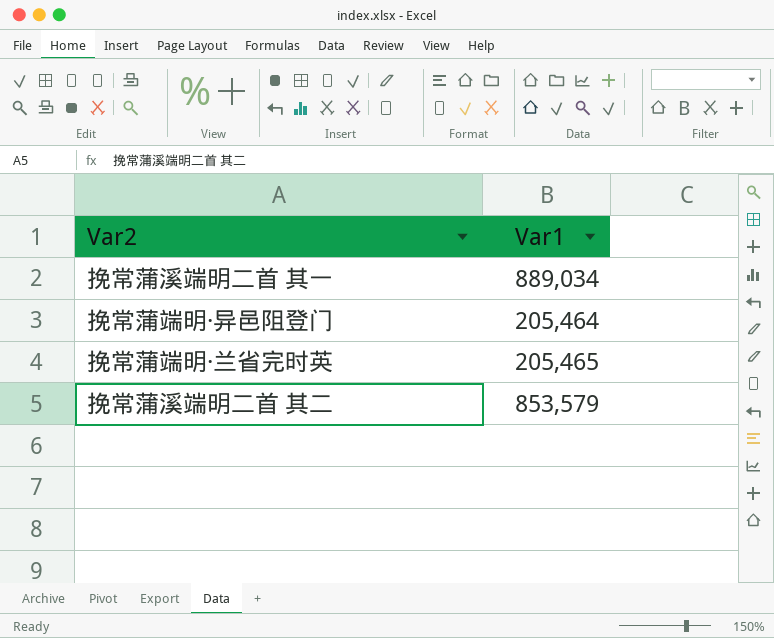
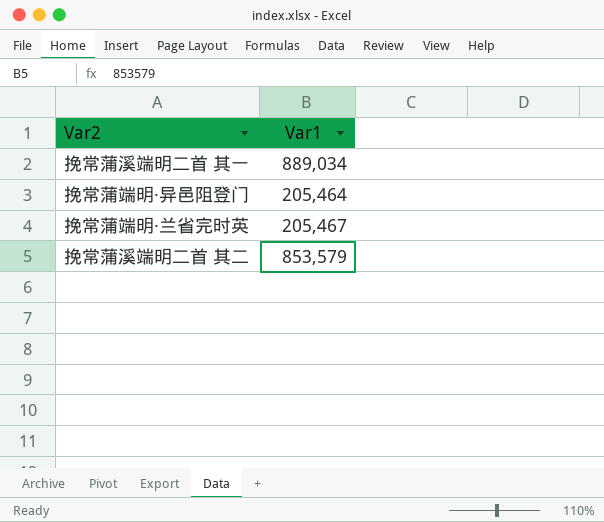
挽常蒲端明·兰省完时英 | Var1: 205,465 -> 205,467

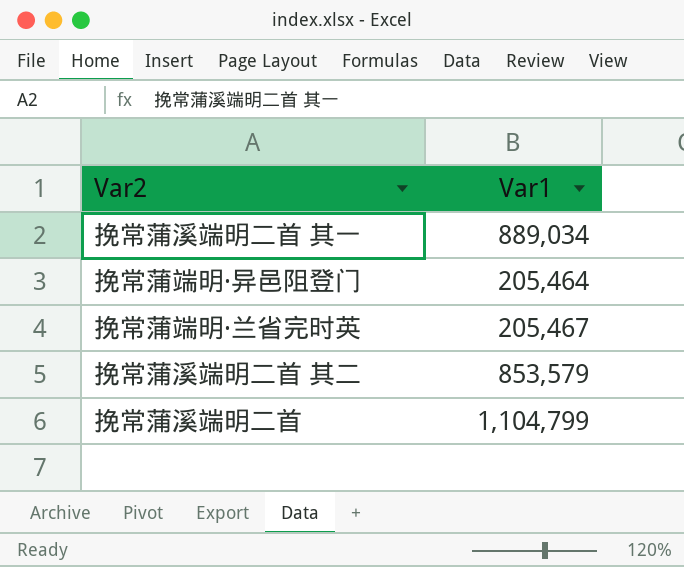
row 挽常蒲溪端明二首: none -> 1,104,799

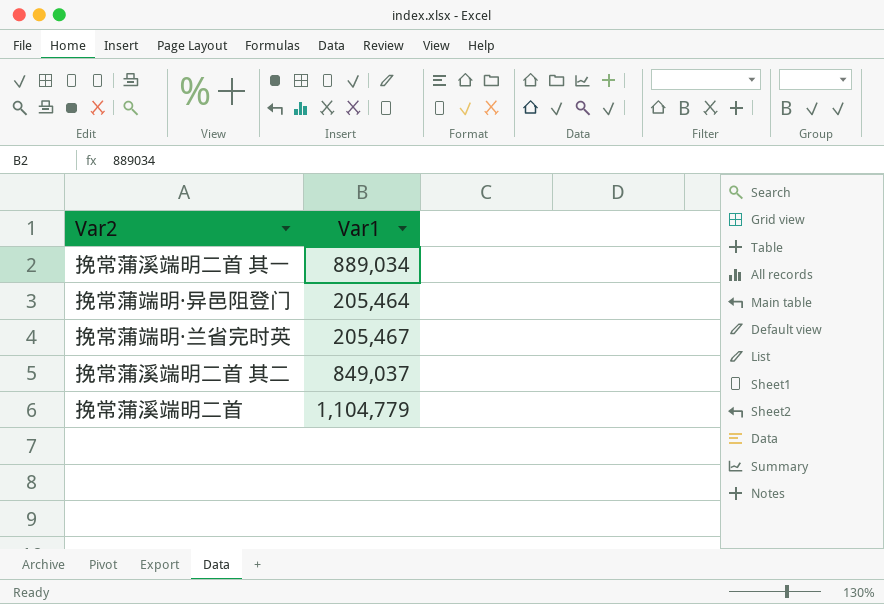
挽常蒲溪端明二首 其二 | Var1: 853,579 -> 849,037
挽常蒲溪端明二首 | Var1: 1,104,799 -> 1,104,779

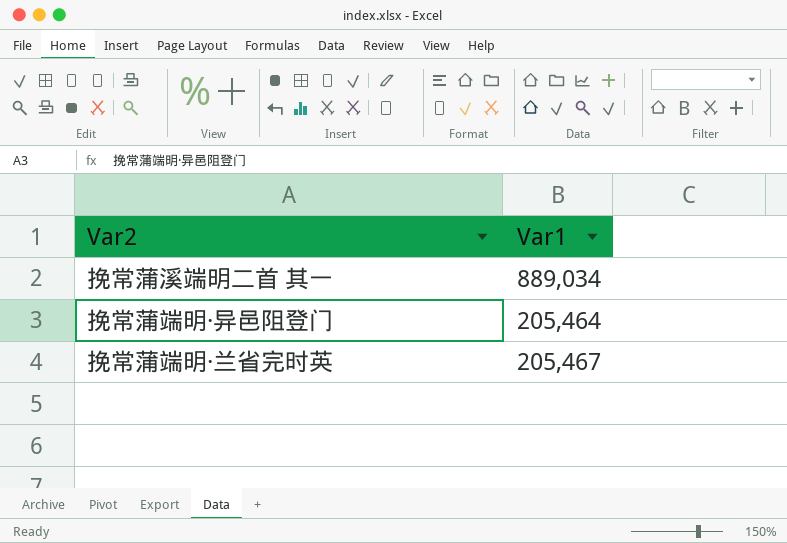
row 挽常蒲溪端明二首 其二: 849,037 -> none
row 挽常蒲溪端明二首: 1,104,779 -> none

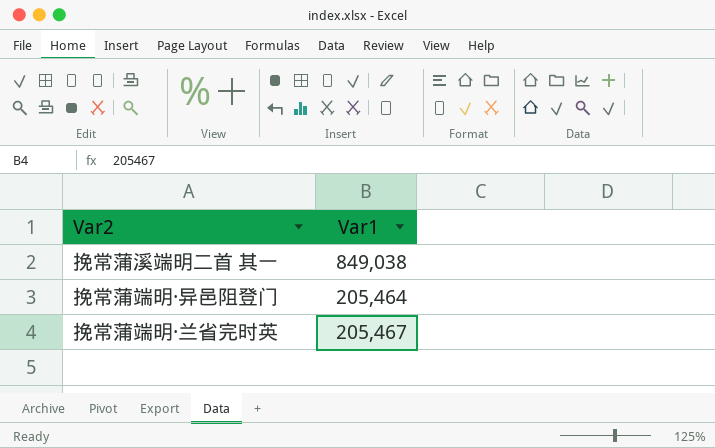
挽常蒲溪端明二首 其一 | Var1: 889,034 -> 849,038

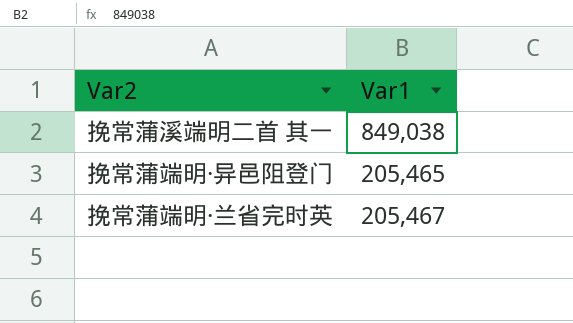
挽常蒲端明·异邑阻登门 | Var1: 205,464 -> 205,465

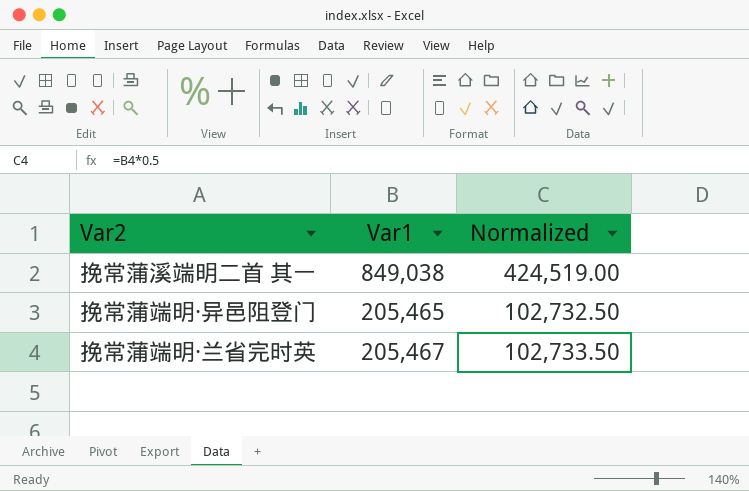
column Normalized | formula: none -> [Var1] * 0.5

